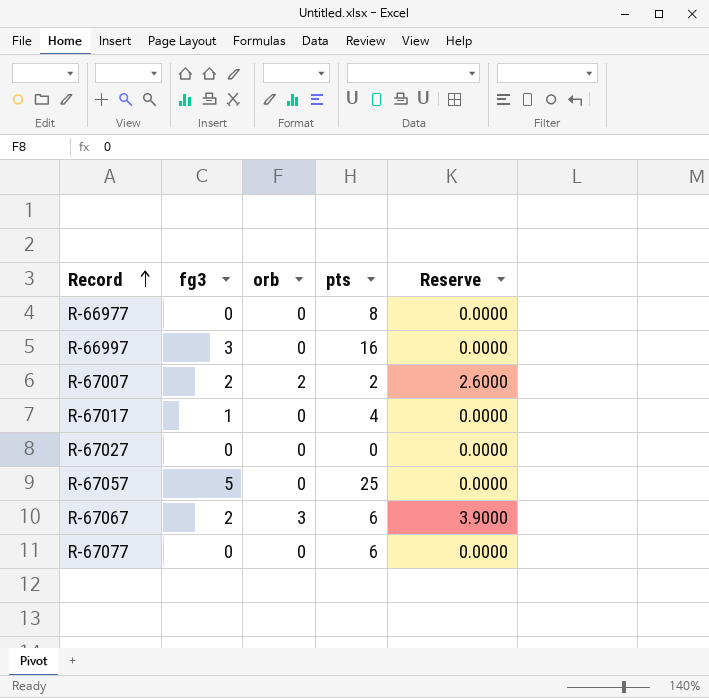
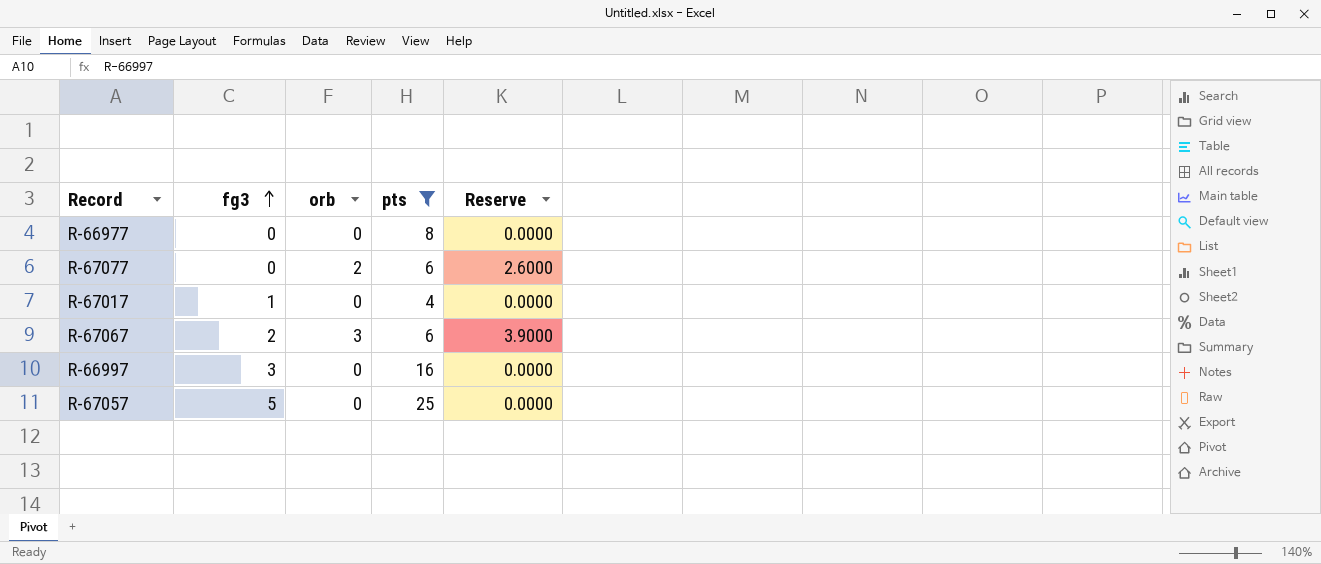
filter: none -> pts >= 4
row order: Record ascending -> fg3 ascending
R-67077 | orb: 0 -> 2
R-67077 | Reserve: 0.0000 -> 2.6000

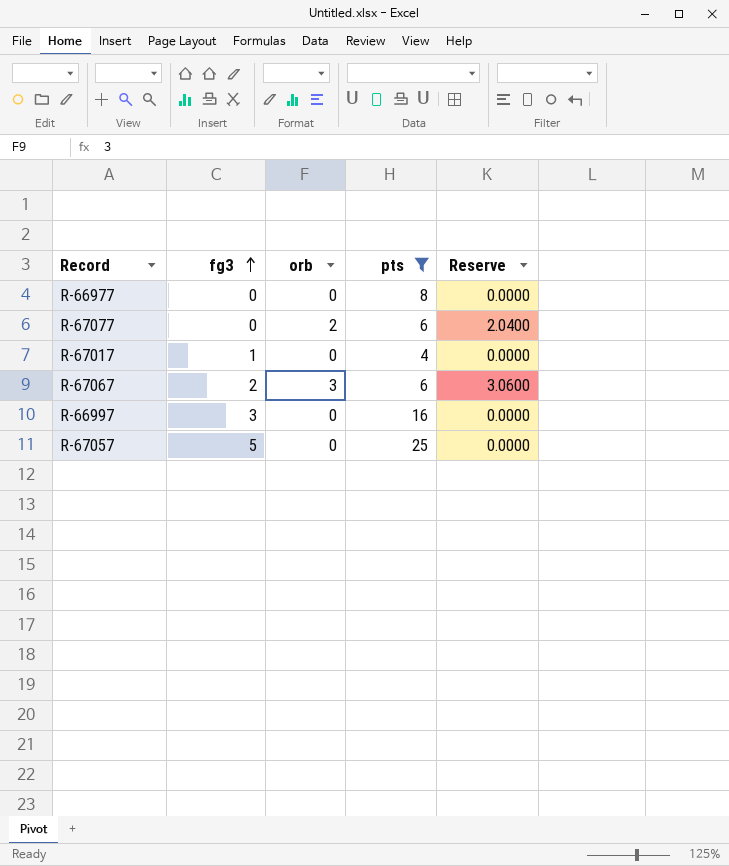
column Reserve | formula: [orb] * 1.3 -> [orb] * 1.02

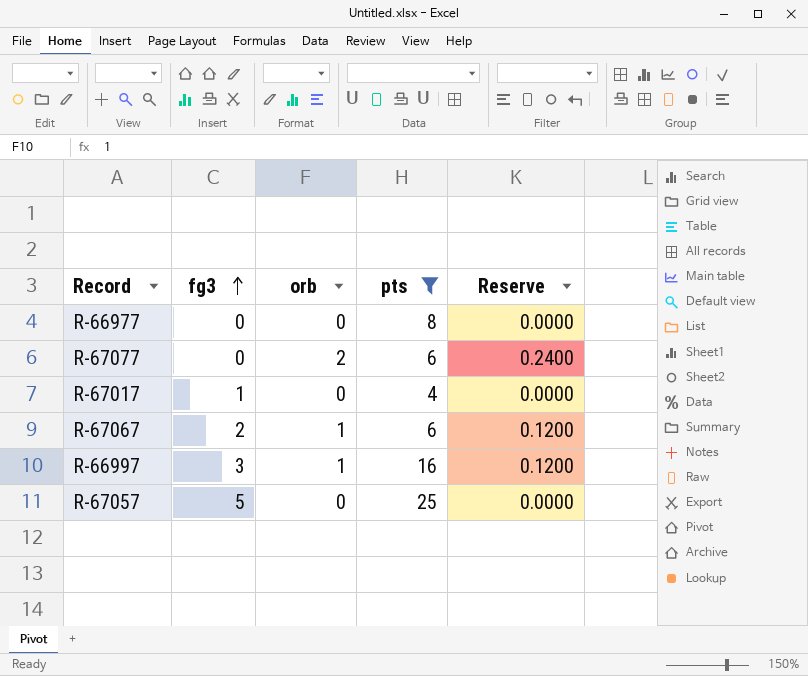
column Reserve | formula: [orb] * 1.02 -> [orb] * 0.12
R-67067 | orb: 3 -> 1
R-66997 | orb: 0 -> 1

